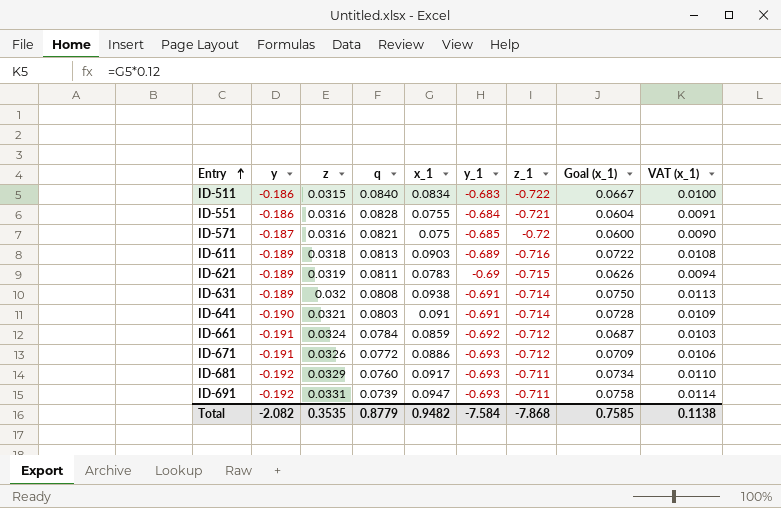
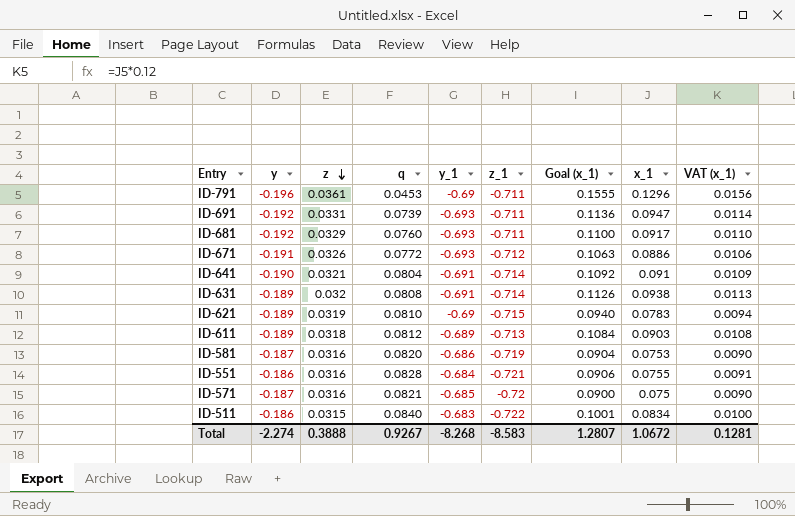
row order: Entry ascending -> z descending
column Goal (x_1) | formula: [x_1] * 0.8 -> [x_1] * 1.2
column x_1 | position: 5 -> 8
row ID-661: -0.191 | 0.0324 | 0.0784 | 0.0859 | -0.692 | -0.712 | 0.0687 | 0.0103 -> none
row ID-791: none -> -0.196 | 0.0361 | 0.0453 | -0.69 | -0.711 | 0.1555 | 0.1296 | 0.0156
ID-641 | q: 0.0803 -> 0.0804
ID-621 | q: 0.0811 -> 0.0810
ID-611 | q: 0.0813 -> 0.0812
ID-611 | z_1: -0.716 -> -0.713
row ID-581: none -> -0.187 | 0.0316 | 0.0820 | -0.686 | -0.719 | 0.0904 | 0.0753 | 0.0090
Total | y: -2.082 -> -2.274
Total | z: 0.3535 -> 0.3888
Total | q: 0.8779 -> 0.9267
Total | y_1: -7.584 -> -8.268
Total | z_1: -7.868 -> -8.583
Total | Goal (x_1): 0.7585 -> 1.2807
Total | x_1: 0.9482 -> 1.0672
Total | VAT (x_1): 0.1138 -> 0.1281

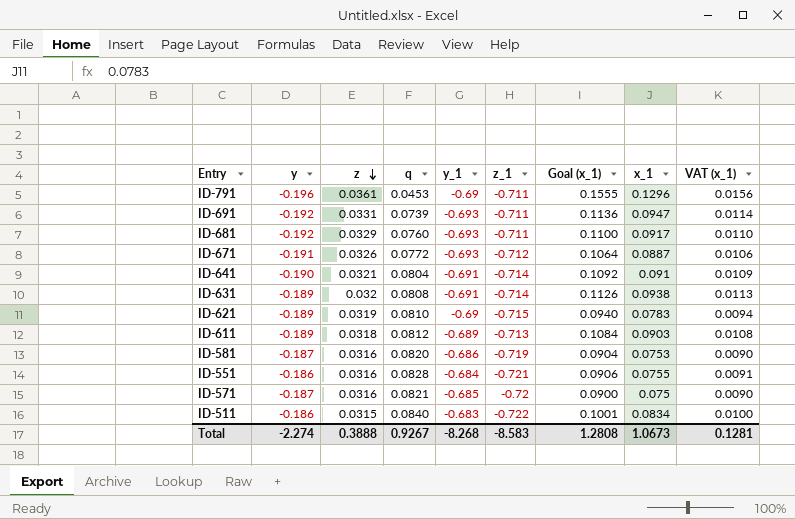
ID-671 | Goal (x_1): 0.1063 -> 0.1064
ID-671 | x_1: 0.0886 -> 0.0887
Total | Goal (x_1): 1.2807 -> 1.2808
Total | x_1: 1.0672 -> 1.0673

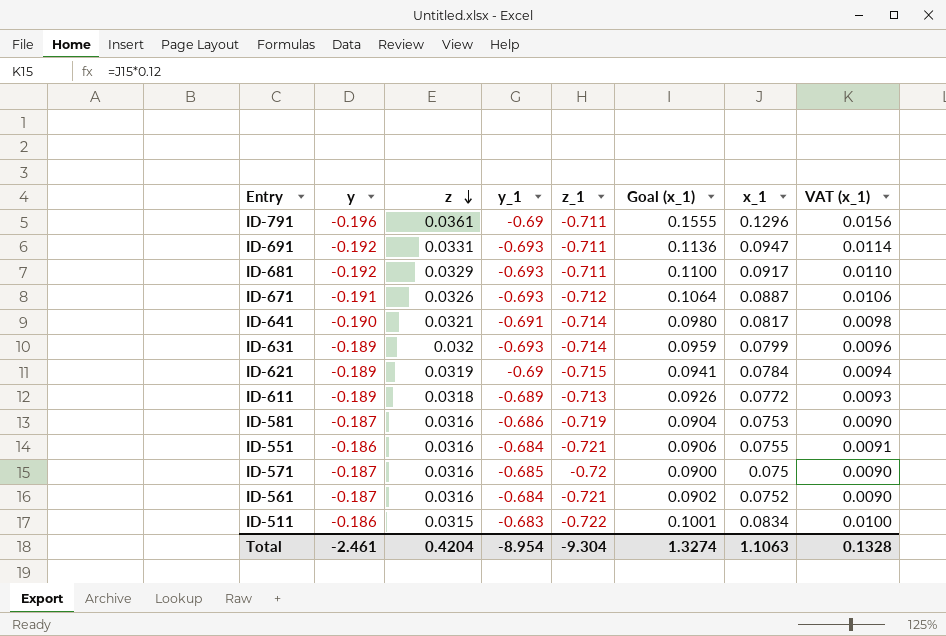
column q | position: 4 -> none
ID-641 | Goal (x_1): 0.1092 -> 0.0980
ID-641 | x_1: 0.091 -> 0.0817
ID-641 | VAT (x_1): 0.0109 -> 0.0098
ID-631 | y_1: -0.691 -> -0.693
ID-631 | Goal (x_1): 0.1126 -> 0.0959
ID-631 | x_1: 0.0938 -> 0.0799
ID-631 | VAT (x_1): 0.0113 -> 0.0096
ID-621 | Goal (x_1): 0.0940 -> 0.0941
ID-621 | x_1: 0.0783 -> 0.0784
ID-611 | Goal (x_1): 0.1084 -> 0.0926
ID-611 | x_1: 0.0903 -> 0.0772
ID-611 | VAT (x_1): 0.0108 -> 0.0093
row ID-561: none -> -0.187 | 0.0316 | -0.684 | -0.721 | 0.0902 | 0.0752 | 0.0090
Total | y: -2.274 -> -2.461
Total | z: 0.3888 -> 0.4204
Total | y_1: -8.268 -> -8.954
Total | z_1: -8.583 -> -9.304
Total | Goal (x_1): 1.2808 -> 1.3274
Total | x_1: 1.0673 -> 1.1063
Total | VAT (x_1): 0.1281 -> 0.1328

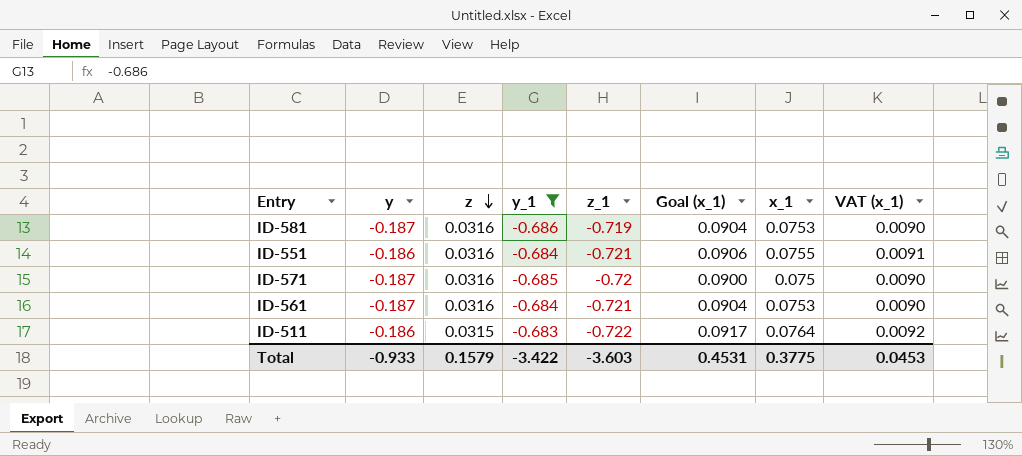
filter: none -> y_1 >= -0.686
ID-561 | Goal (x_1): 0.0902 -> 0.0904
ID-561 | x_1: 0.0752 -> 0.0753
ID-511 | Goal (x_1): 0.1001 -> 0.0917
ID-511 | x_1: 0.0834 -> 0.0764
ID-511 | VAT (x_1): 0.0100 -> 0.0092
Total | y: -2.461 -> -0.933
Total | z: 0.4204 -> 0.1579
Total | y_1: -8.954 -> -3.422
Total | z_1: -9.304 -> -3.603
Total | Goal (x_1): 1.3274 -> 0.4531
Total | x_1: 1.1063 -> 0.3775
Total | VAT (x_1): 0.1328 -> 0.0453

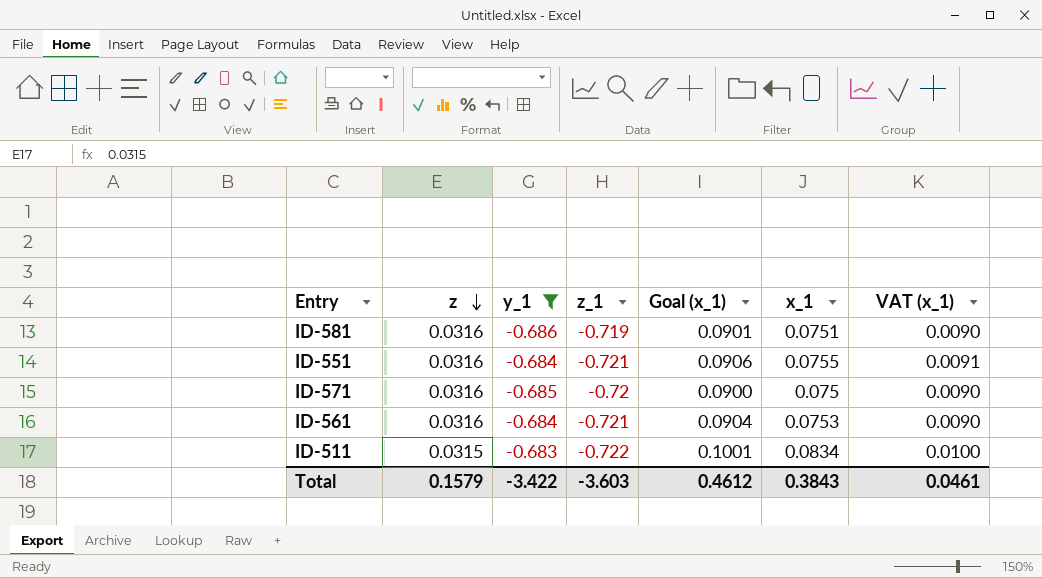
column y | position: 2 -> none
ID-581 | Goal (x_1): 0.0904 -> 0.0901
ID-581 | x_1: 0.0753 -> 0.0751
ID-511 | Goal (x_1): 0.0917 -> 0.1001
ID-511 | x_1: 0.0764 -> 0.0834
ID-511 | VAT (x_1): 0.0092 -> 0.0100
Total | Goal (x_1): 0.4531 -> 0.4612
Total | x_1: 0.3775 -> 0.3843
Total | VAT (x_1): 0.0453 -> 0.0461

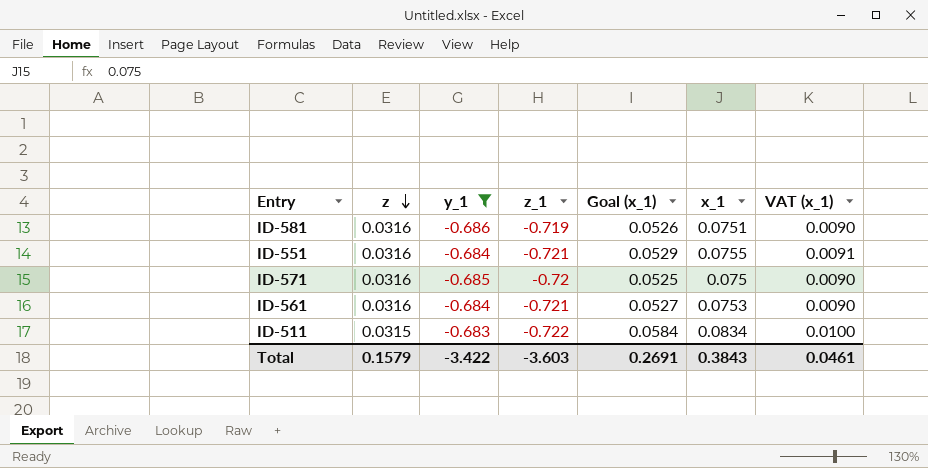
column Goal (x_1) | formula: [x_1] * 1.2 -> [x_1] * 0.7
Total | Goal (x_1): 0.4612 -> 0.2691

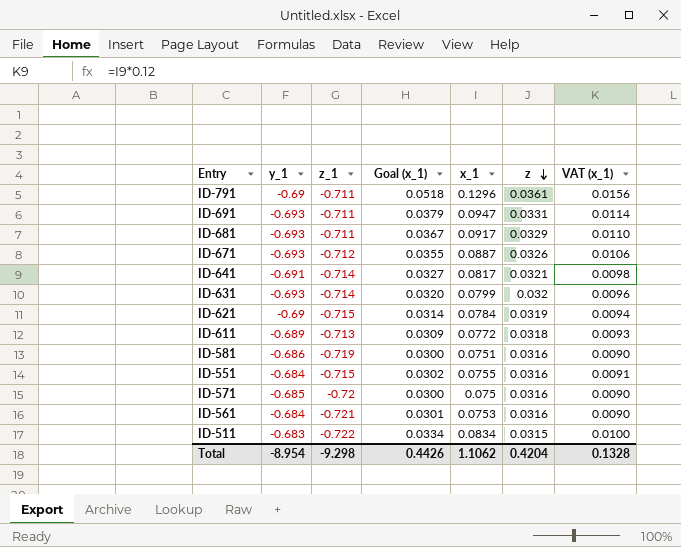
filter: y_1 >= -0.686 -> none
column Goal (x_1) | formula: [x_1] * 0.7 -> [x_1] * 0.4
column z | position: 2 -> 6
ID-551 | z_1: -0.721 -> -0.715
Total | y_1: -3.422 -> -8.954
Total | z_1: -3.603 -> -9.298
Total | Goal (x_1): 0.2691 -> 0.4426
Total | x_1: 0.3843 -> 1.1062
Total | z: 0.1579 -> 0.4204
Total | VAT (x_1): 0.0461 -> 0.1328

